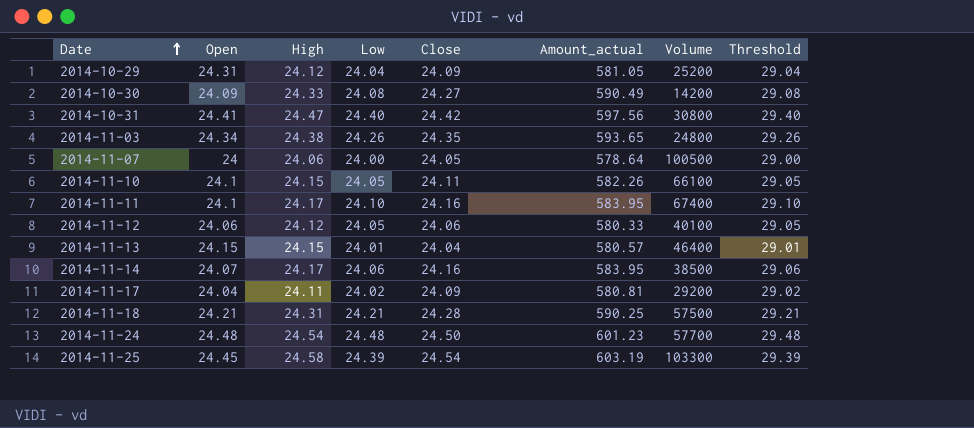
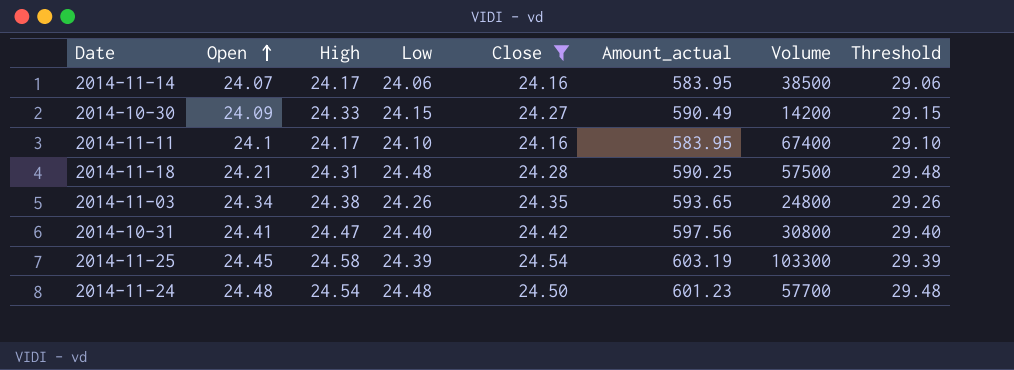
filter: none -> Close >= 24.16
row order: Date ascending -> Open ascending
2014-10-30 | Low: 24.08 -> 24.15
2014-10-30 | Threshold: 29.08 -> 29.15
2014-11-18 | Low: 24.21 -> 24.48
2014-11-18 | Threshold: 29.21 -> 29.48

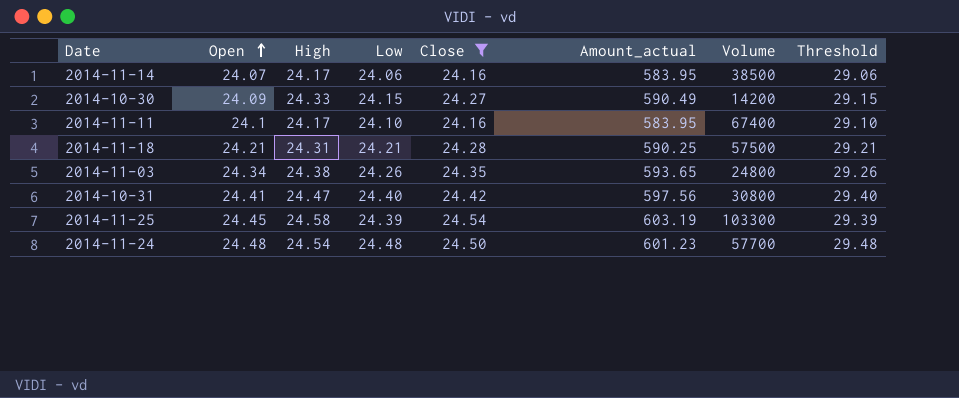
2014-11-18 | Low: 24.48 -> 24.21
2014-11-18 | Threshold: 29.48 -> 29.21

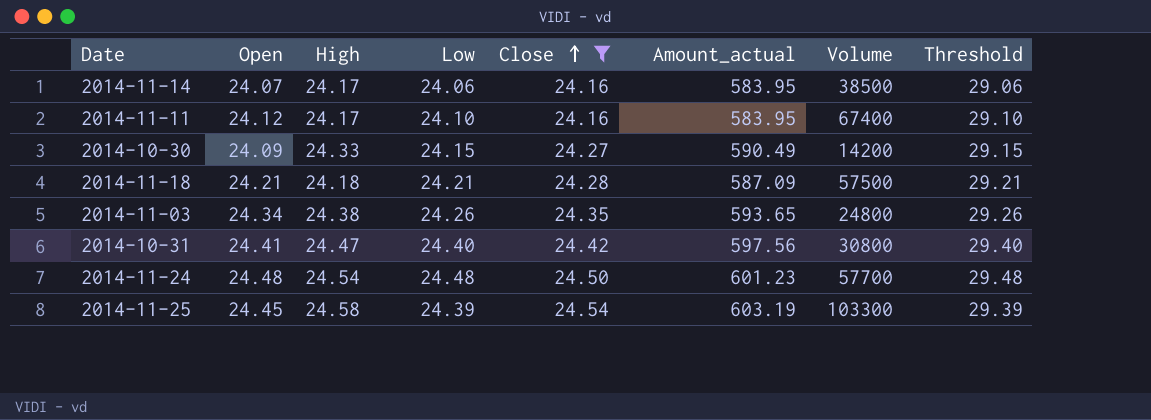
row order: Open ascending -> Close ascending
2014-11-11 | Open: 24.1 -> 24.12
2014-11-18 | High: 24.31 -> 24.18
2014-11-18 | Amount_actual: 590.25 -> 587.09

